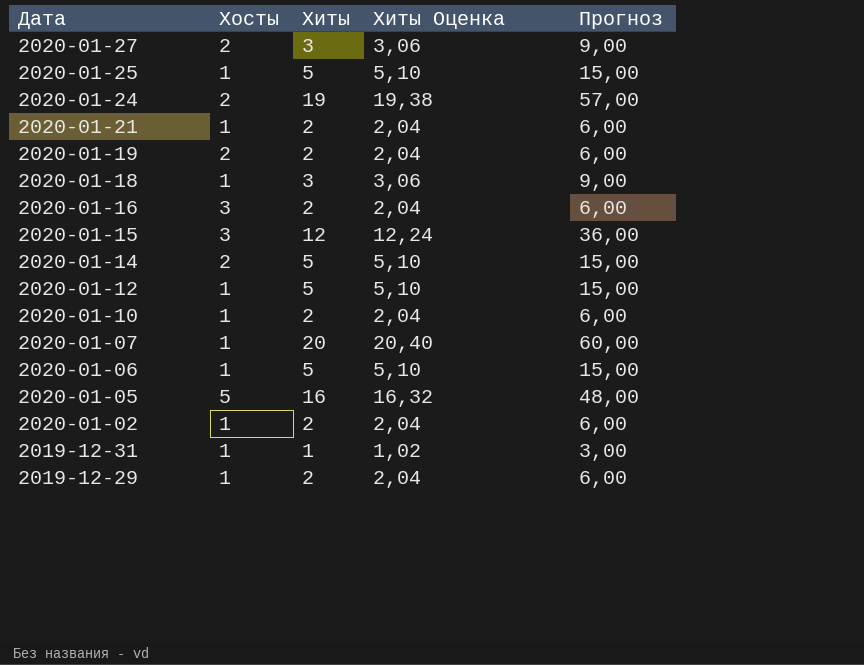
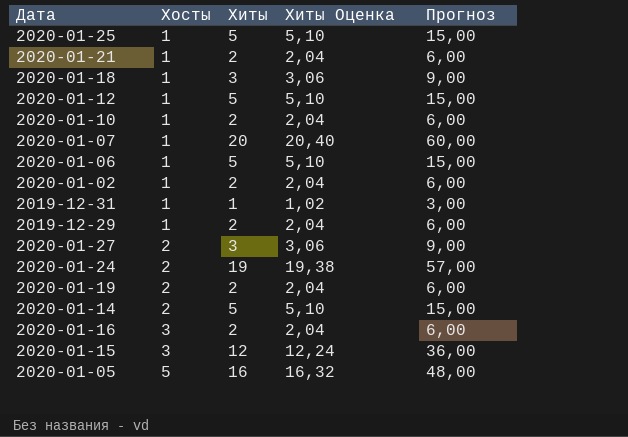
row order: Дата descending -> Хосты ascending

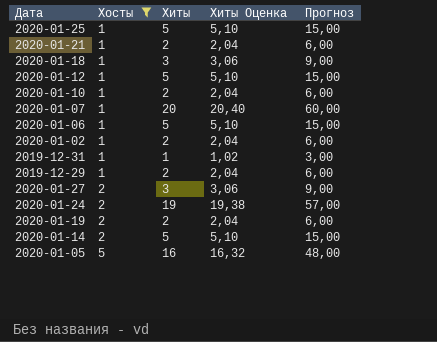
filter: none -> Хосты != 3

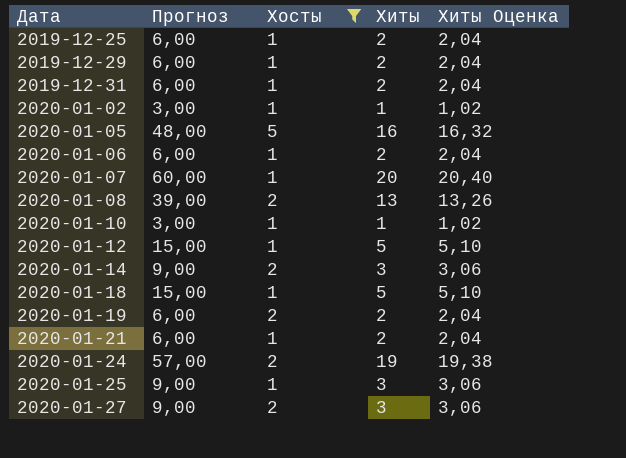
row order: Хосты ascending -> Дата ascending
column Прогноз | position: 5 -> 2
row 2019-12-25: none -> 6,00 | 1 | 2 | 2,04
2019-12-31 | Прогноз: 3,00 -> 6,00
2019-12-31 | Хиты: 1 -> 2
2019-12-31 | Хиты Оценка: 1,02 -> 2,04
2020-01-02 | Прогноз: 6,00 -> 3,00
2020-01-02 | Хиты: 2 -> 1
2020-01-02 | Хиты Оценка: 2,04 -> 1,02
2020-01-06 | Прогноз: 15,00 -> 6,00
2020-01-06 | Хиты: 5 -> 2
2020-01-06 | Хиты Оценка: 5,10 -> 2,04
row 2020-01-08: none -> 39,00 | 2 | 13 | 13,26
2020-01-10 | Прогноз: 6,00 -> 3,00
2020-01-10 | Хиты: 2 -> 1
2020-01-10 | Хиты Оценка: 2,04 -> 1,02
2020-01-14 | Прогноз: 15,00 -> 9,00
2020-01-14 | Хиты: 5 -> 3
2020-01-14 | Хиты Оценка: 5,10 -> 3,06
2020-01-18 | Прогноз: 9,00 -> 15,00
2020-01-18 | Хиты: 3 -> 5
2020-01-18 | Хиты Оценка: 3,06 -> 5,10
2020-01-25 | Прогноз: 15,00 -> 9,00
2020-01-25 | Хиты: 5 -> 3
2020-01-25 | Хиты Оценка: 5,10 -> 3,06

